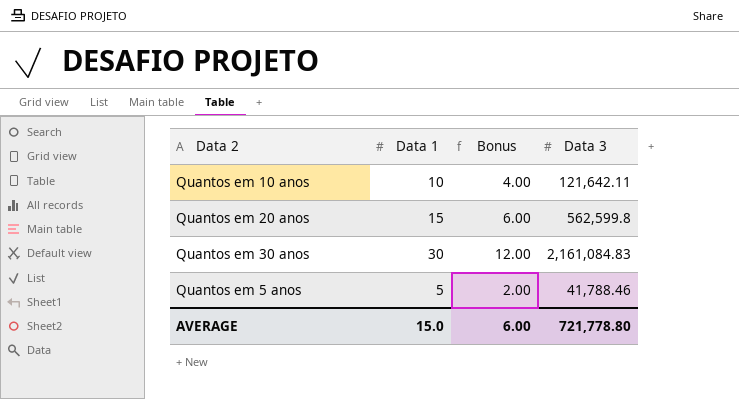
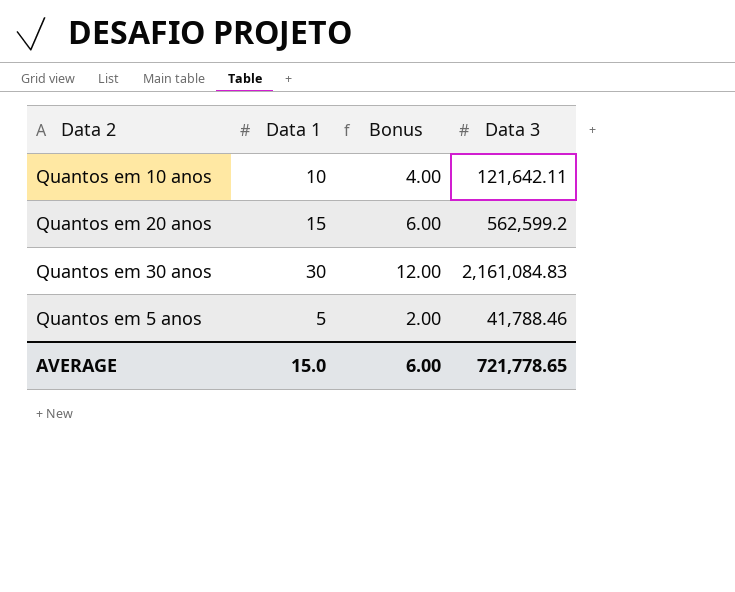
Quantos em 20 anos | Data 3: 562,599.8 -> 562,599.2
AVERAGE | Data 3: 721,778.80 -> 721,778.65

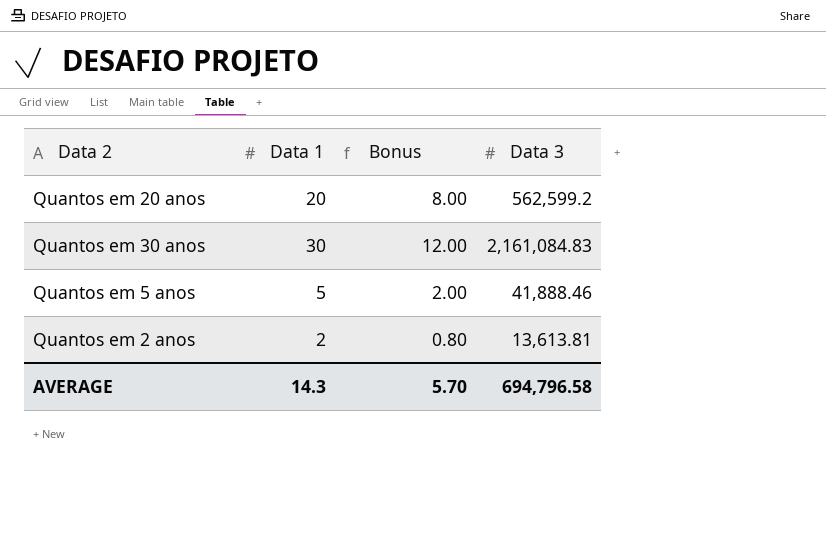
row Quantos em 10 anos: 10 | 4.00 | 121,642.11 -> none
Quantos em 20 anos | Data 1: 15 -> 20
Quantos em 20 anos | Bonus: 6.00 -> 8.00
Quantos em 5 anos | Data 3: 41,788.46 -> 41,888.46
row Quantos em 2 anos: none -> 2 | 0.80 | 13,613.81
AVERAGE | Data 1: 15.0 -> 14.3
AVERAGE | Bonus: 6.00 -> 5.70
AVERAGE | Data 3: 721,778.65 -> 694,796.58

